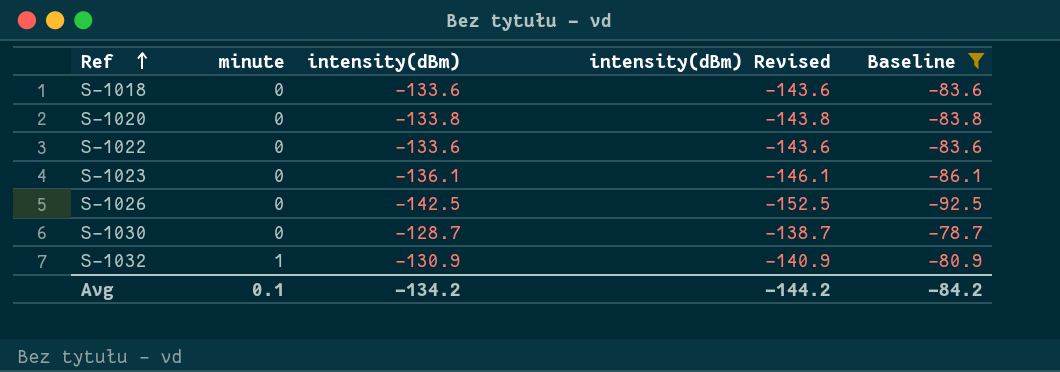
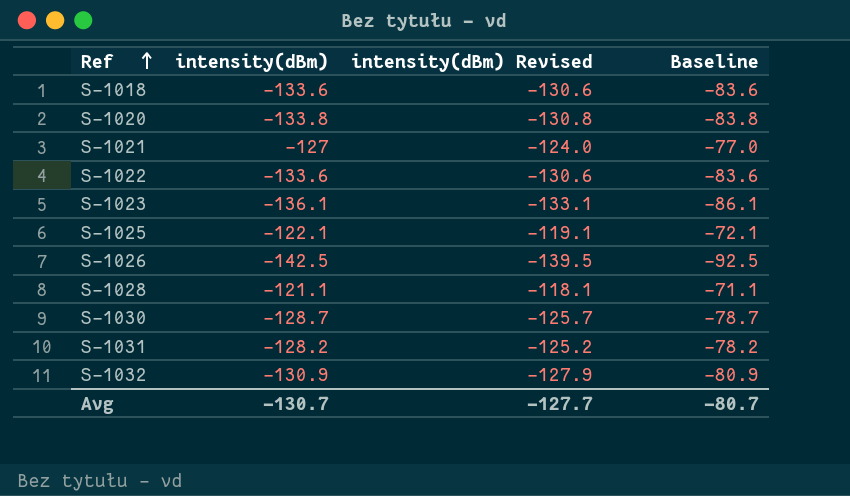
filter: Baseline <= -78.7 -> none
column minute | position: 2 -> none
column intensity(dBm) Revised | formula: [intensity(dBm)] - 10 -> [intensity(dBm)] + 3
Avg | intensity(dBm): -134.2 -> -130.7
Avg | intensity(dBm) Revised: -144.2 -> -127.7
Avg | Baseline: -84.2 -> -80.7

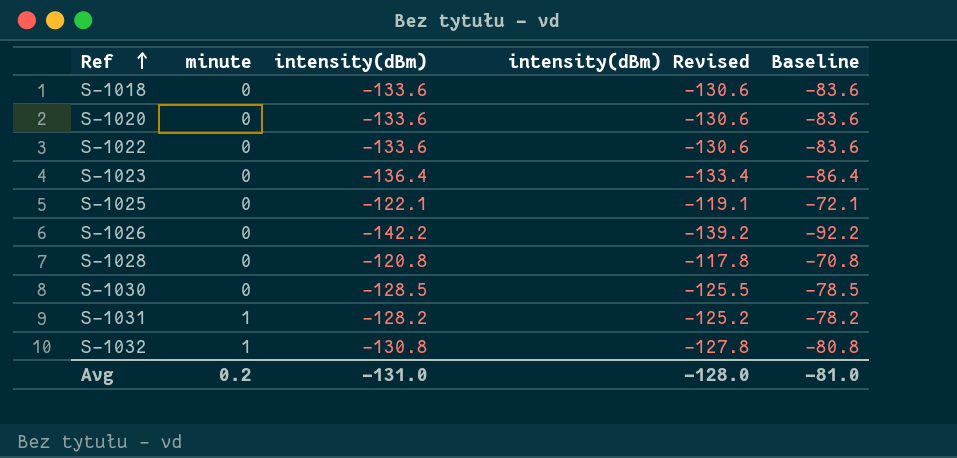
column minute | position: none -> 2
row S-1021: -127 | -124.0 | -77.0 -> none
S-1020 | intensity(dBm): -133.8 -> -133.6
S-1020 | intensity(dBm) Revised: -130.8 -> -130.6
S-1020 | Baseline: -83.8 -> -83.6
S-1023 | intensity(dBm): -136.1 -> -136.4
S-1023 | intensity(dBm) Revised: -133.1 -> -133.4
S-1023 | Baseline: -86.1 -> -86.4
S-1026 | intensity(dBm): -142.5 -> -142.2
S-1026 | intensity(dBm) Revised: -139.5 -> -139.2
S-1026 | Baseline: -92.5 -> -92.2
S-1028 | intensity(dBm): -121.1 -> -120.8
S-1028 | intensity(dBm) Revised: -118.1 -> -117.8
S-1028 | Baseline: -71.1 -> -70.8
S-1030 | intensity(dBm): -128.7 -> -128.5
S-1030 | intensity(dBm) Revised: -125.7 -> -125.5
S-1030 | Baseline: -78.7 -> -78.5
S-1032 | intensity(dBm): -130.9 -> -130.8
S-1032 | intensity(dBm) Revised: -127.9 -> -127.8
S-1032 | Baseline: -80.9 -> -80.8
Avg | intensity(dBm): -130.7 -> -131.0
Avg | intensity(dBm) Revised: -127.7 -> -128.0
Avg | Baseline: -80.7 -> -81.0

